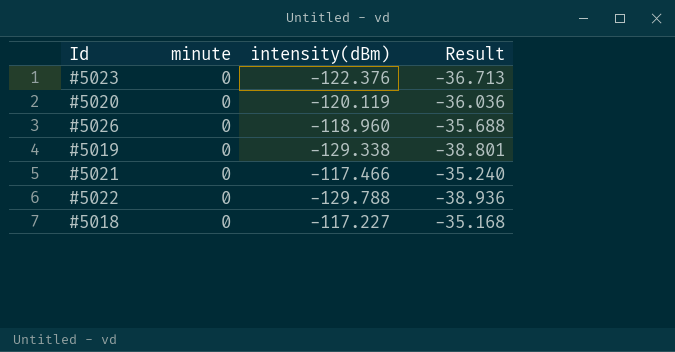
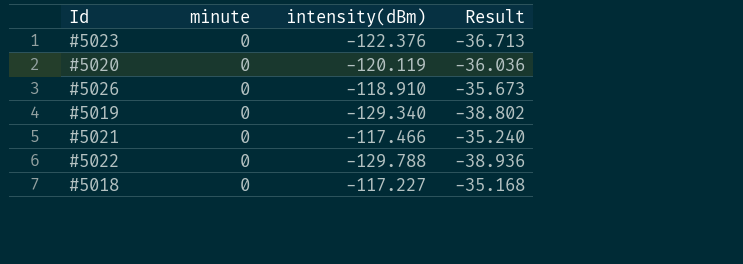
#5026 | intensity(dBm): -118.960 -> -118.910
#5026 | Result: -35.688 -> -35.673
#5019 | intensity(dBm): -129.338 -> -129.340
#5019 | Result: -38.801 -> -38.802

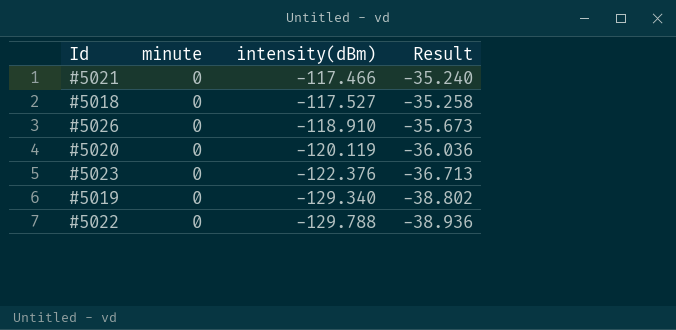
row order: none -> intensity(dBm) descending
#5018 | intensity(dBm): -117.227 -> -117.527
#5018 | Result: -35.168 -> -35.258

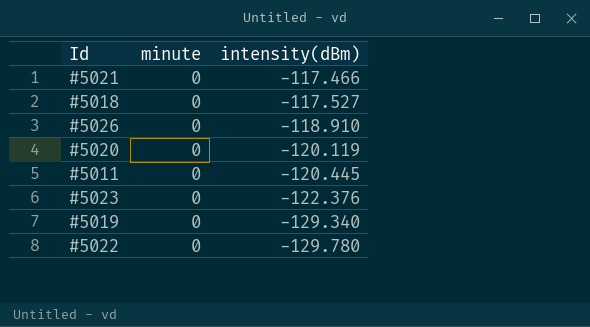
column Result | formula: [intensity(dBm)] * 0.3 -> none
row #5011: none -> 0 | -120.445
#5022 | intensity(dBm): -129.788 -> -129.780

